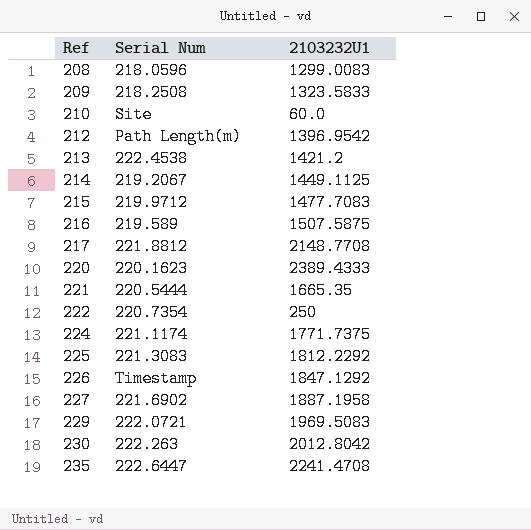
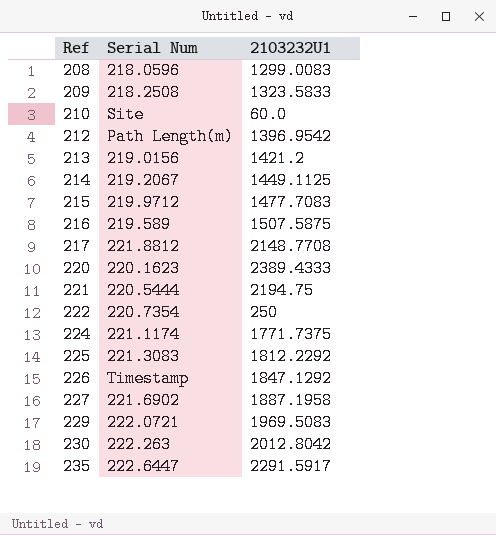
213 | Serial Num: 222.4538 -> 219.0156
221 | 2103232U1: 1665.35 -> 2194.75
235 | 2103232U1: 2241.4708 -> 2291.5917

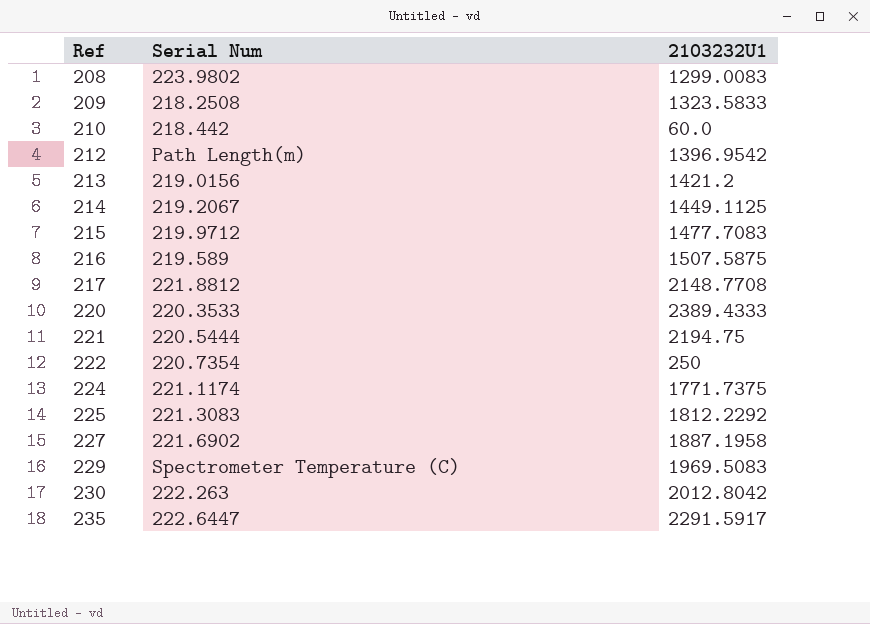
row 226: Timestamp | 1847.1292 -> none
208 | Serial Num: 218.0596 -> 223.9802
210 | Serial Num: Site -> 218.442
220 | Serial Num: 220.1623 -> 220.3533
229 | Serial Num: 222.0721 -> Spectrometer Temperature (C)

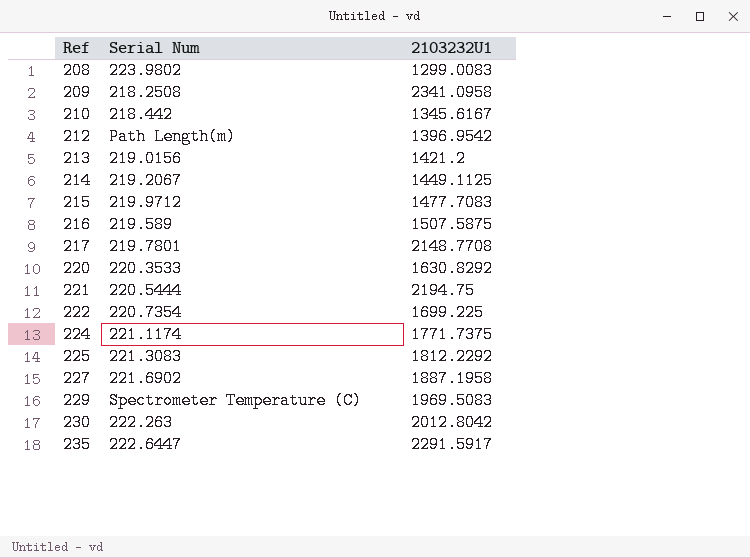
209 | 2103232U1: 1323.5833 -> 2341.0958
210 | 2103232U1: 60.0 -> 1345.6167
217 | Serial Num: 221.8812 -> 219.7801
220 | 2103232U1: 2389.4333 -> 1630.8292
222 | 2103232U1: 250 -> 1699.225

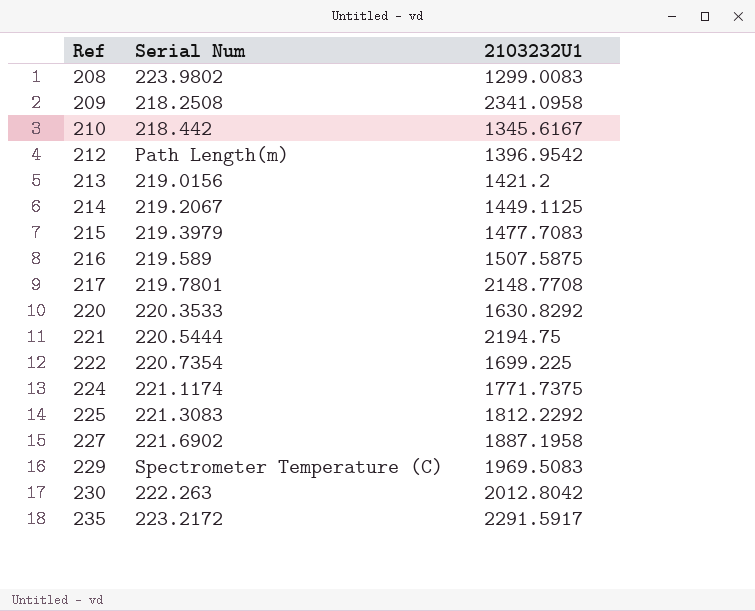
215 | Serial Num: 219.9712 -> 219.3979
235 | Serial Num: 222.6447 -> 223.2172

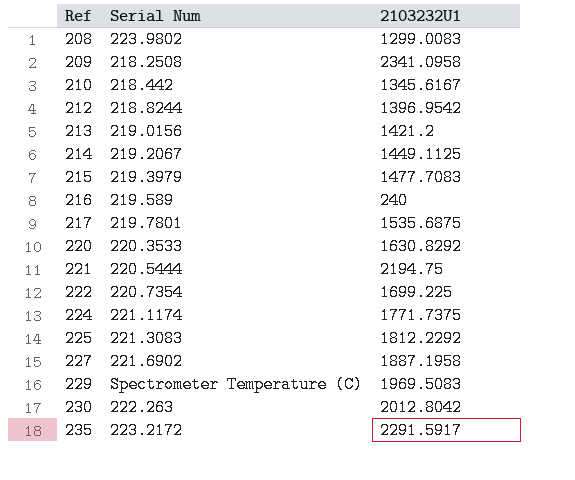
212 | Serial Num: Path Length(m) -> 218.8244
216 | 2103232U1: 1507.5875 -> 240
217 | 2103232U1: 2148.7708 -> 1535.6875

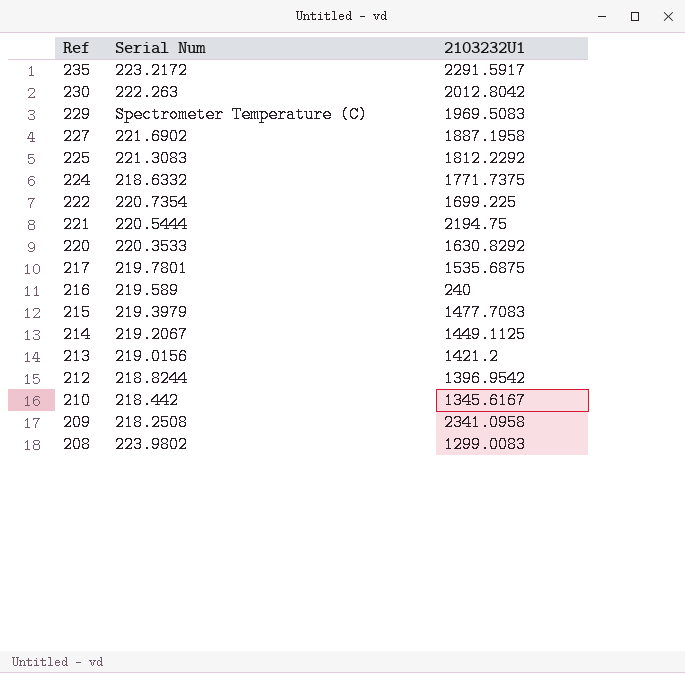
row order: Ref ascending -> Ref descending
224 | Serial Num: 221.1174 -> 218.6332

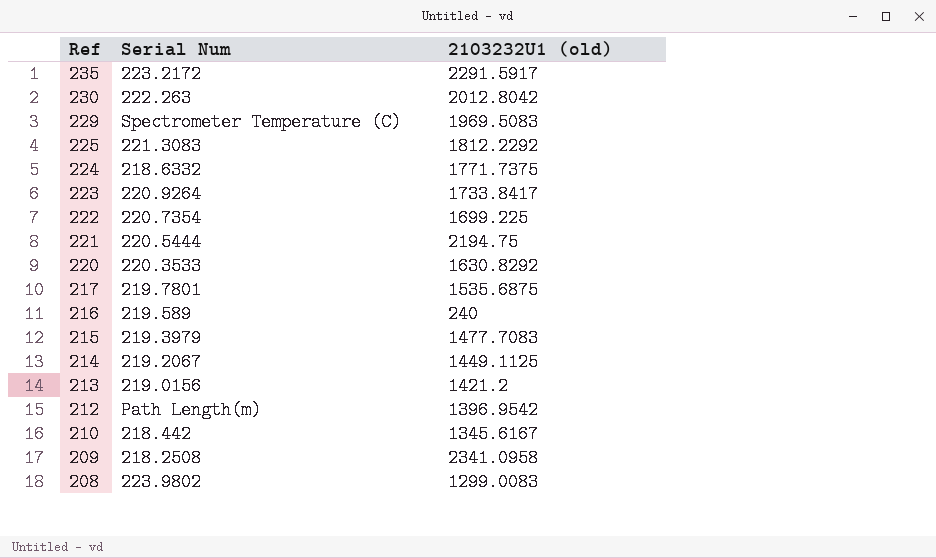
column name: 2103232U1 -> 2103232U1 (old)
row 227: 221.6902 | 1887.1958 -> none
row 223: none -> 220.9264 | 1733.8417
212 | Serial Num: 218.8244 -> Path Length(m)

